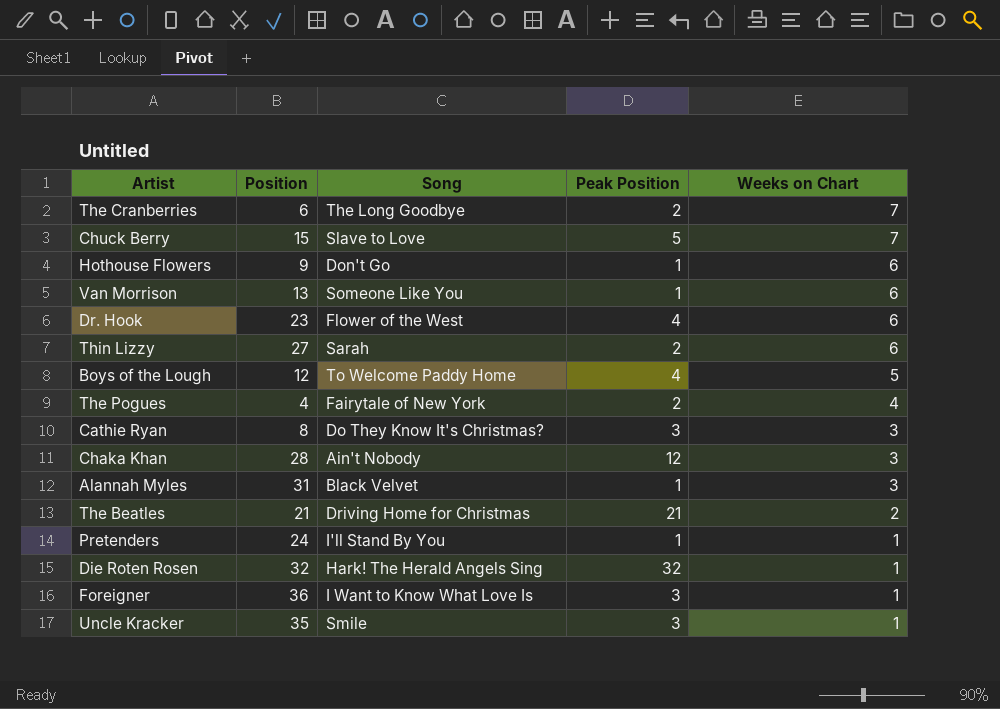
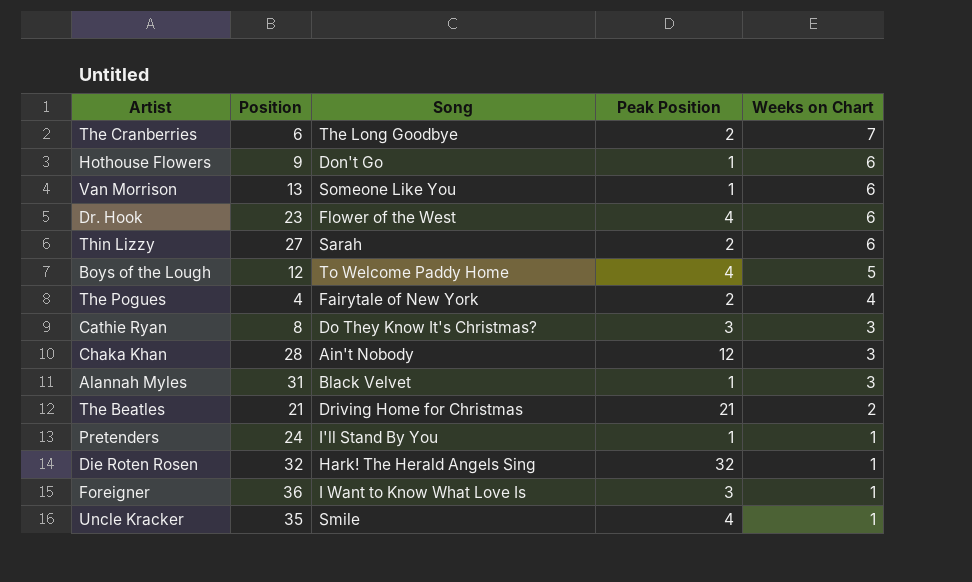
row Chuck Berry: 15 | Slave to Love | 5 | 7 -> none
Uncle Kracker | Peak Position: 3 -> 4

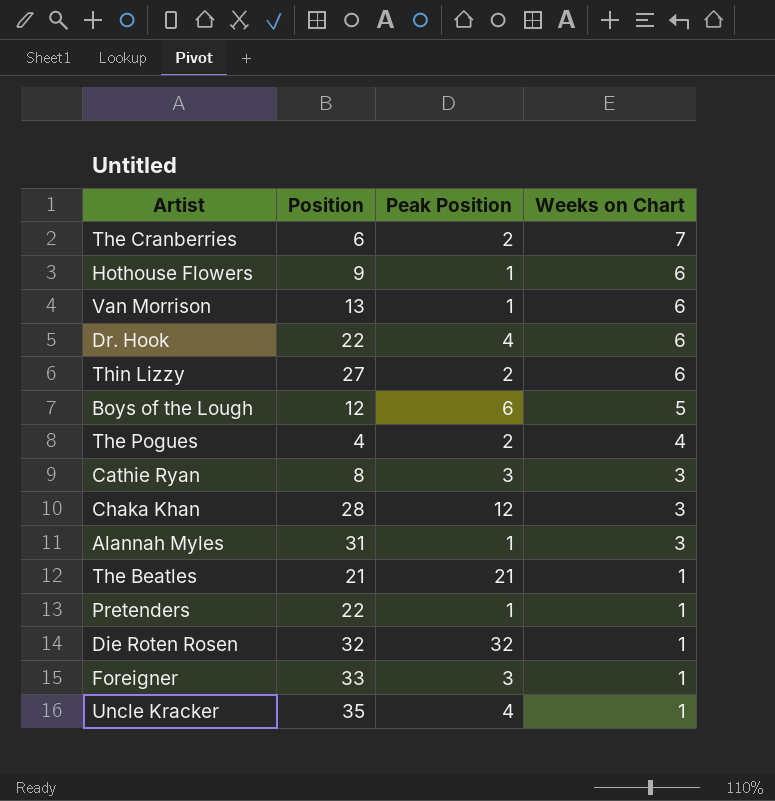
column Song | position: 3 -> none
Dr. Hook | Position: 23 -> 22
Boys of the Lough | Peak Position: 4 -> 6
The Beatles | Weeks on Chart: 2 -> 1
Pretenders | Position: 24 -> 22
Foreigner | Position: 36 -> 33

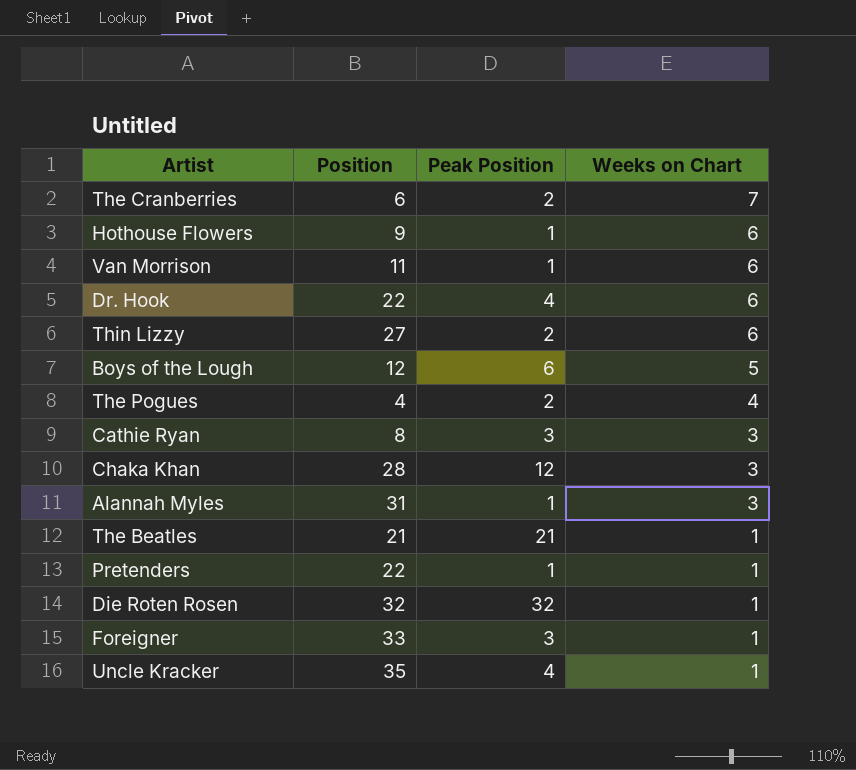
Van Morrison | Position: 13 -> 11

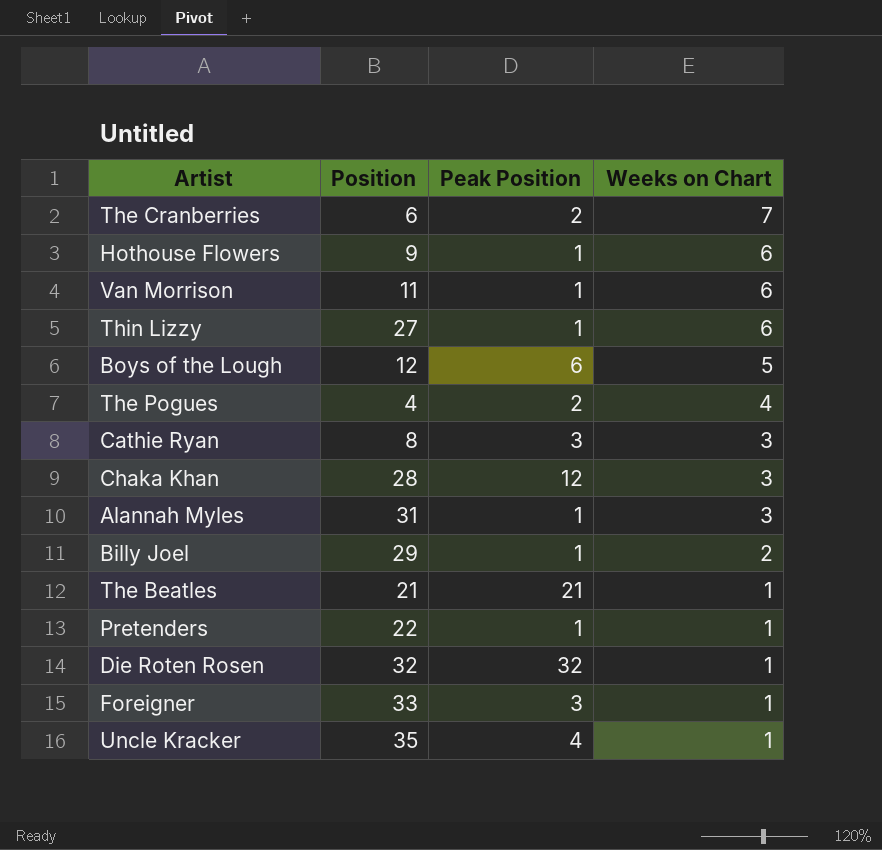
row Dr. Hook: 22 | 4 | 6 -> none
Thin Lizzy | Peak Position: 2 -> 1
row Billy Joel: none -> 29 | 1 | 2

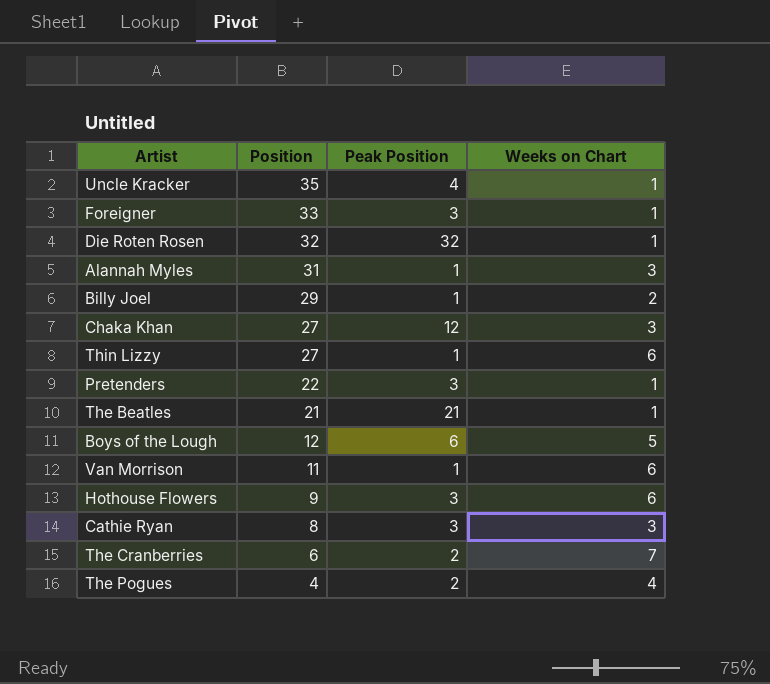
row order: Weeks on Chart descending -> Position descending
Chaka Khan | Position: 28 -> 27
Pretenders | Peak Position: 1 -> 3
Hothouse Flowers | Peak Position: 1 -> 3

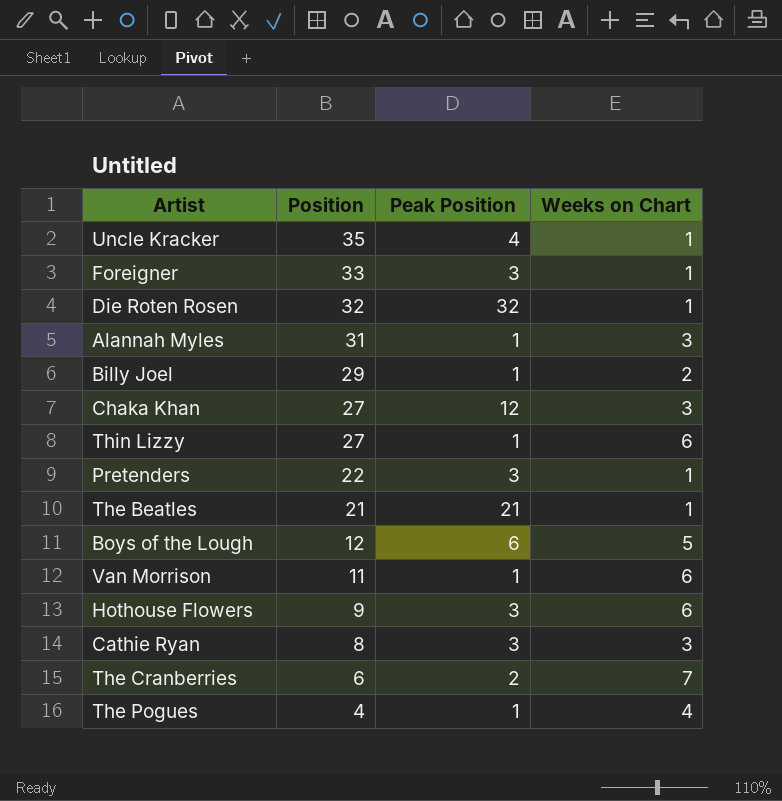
The Pogues | Peak Position: 2 -> 1

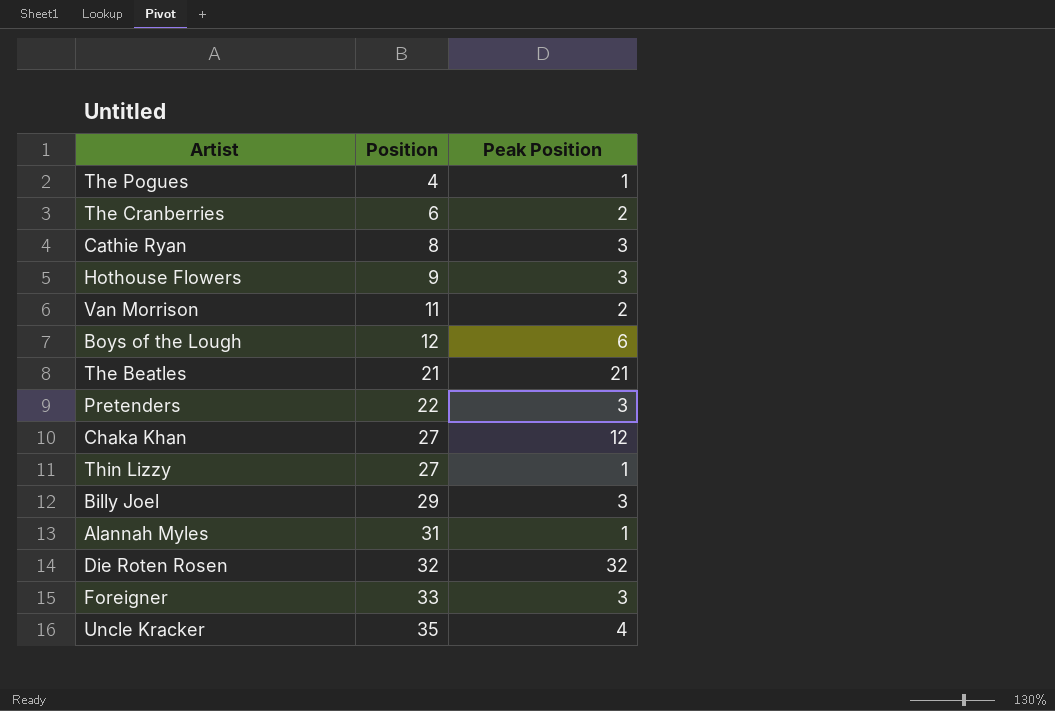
row order: Position descending -> Position ascending
column Weeks on Chart | position: 4 -> none
Van Morrison | Peak Position: 1 -> 2
Billy Joel | Peak Position: 1 -> 3

